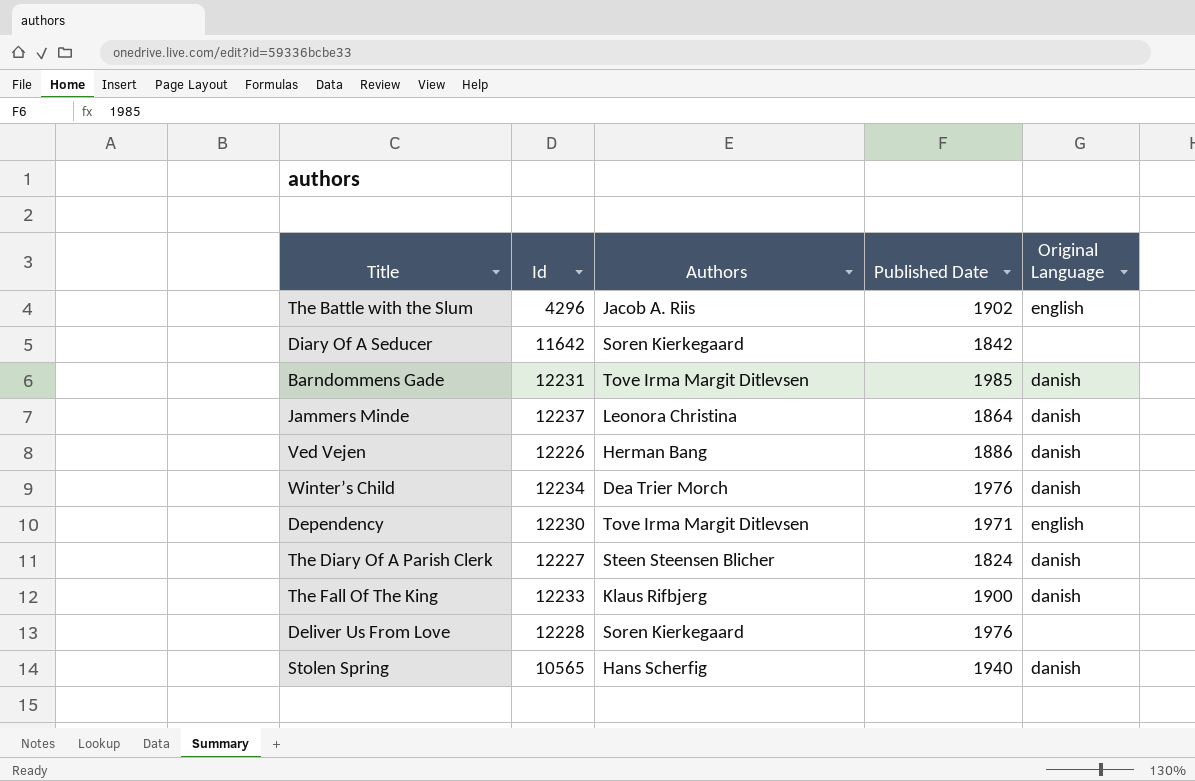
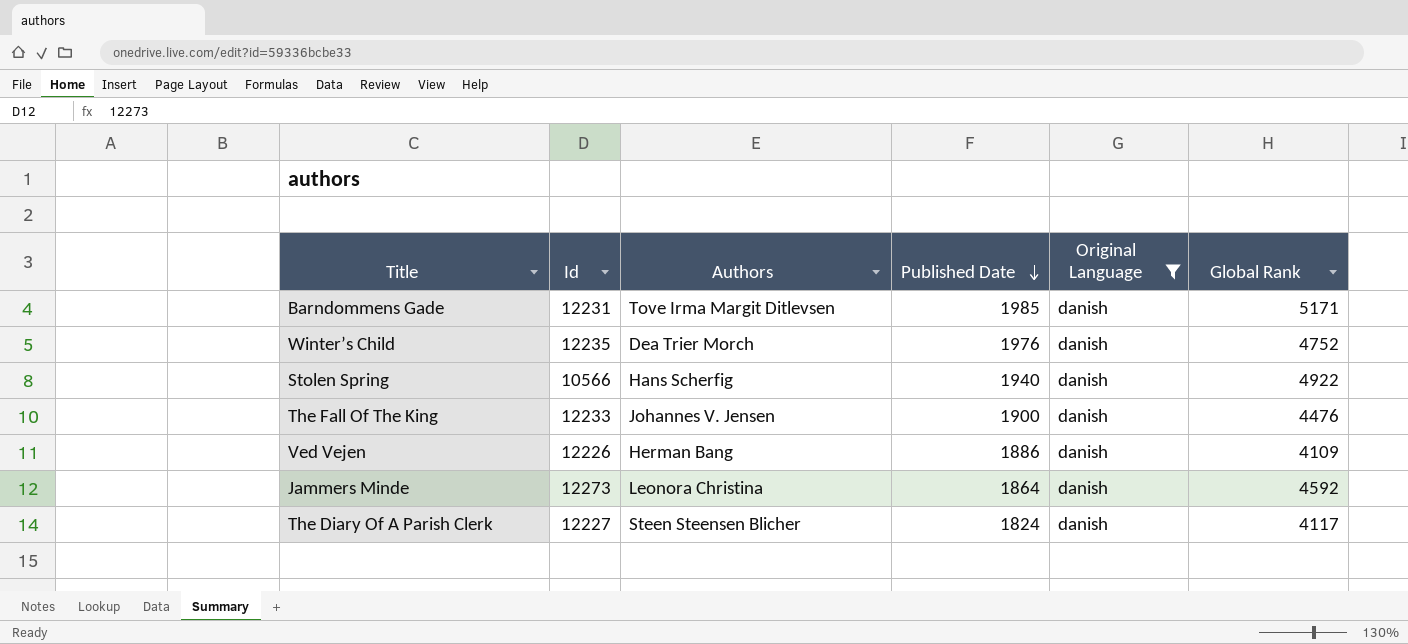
filter: none -> Original Language = danish
row order: none -> Published Date descending
column Global Rank | position: none -> 6
Winter’s Child | Id: 12234 -> 12235
Stolen Spring | Id: 10565 -> 10566
The Fall Of The King | Authors: Klaus Rifbjerg -> Johannes V. Jensen
Jammers Minde | Id: 12237 -> 12273

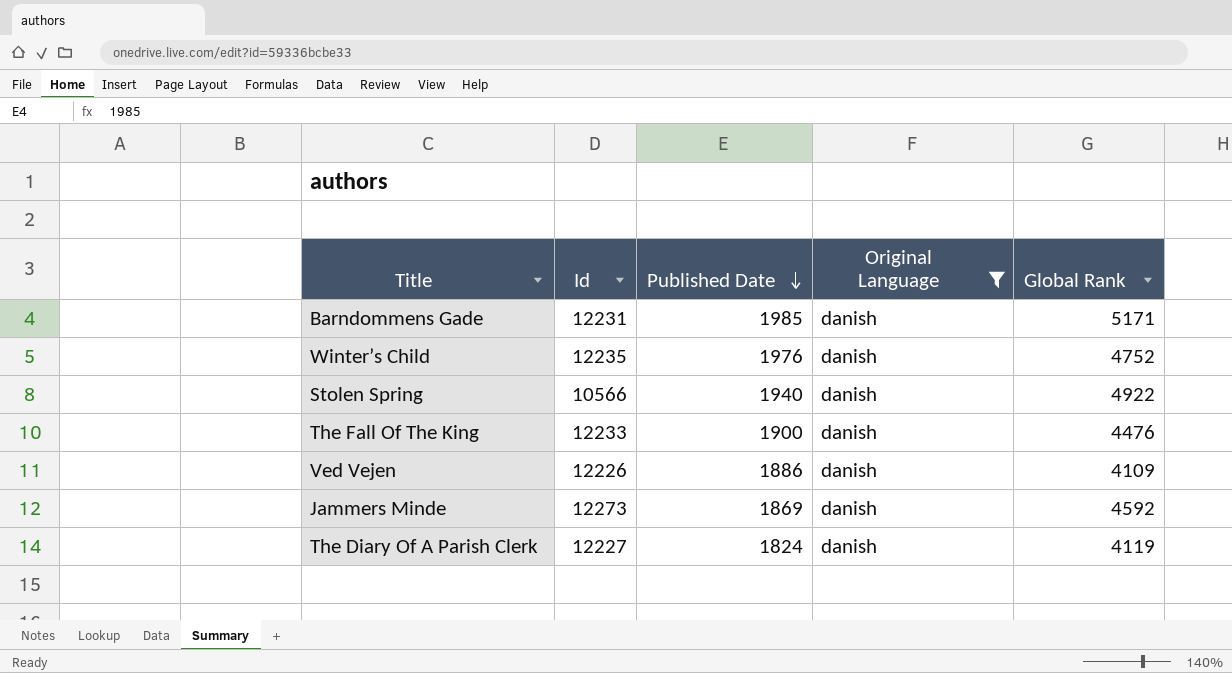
column Authors | position: 3 -> none
Jammers Minde | Published Date: 1864 -> 1869
The Diary Of A Parish Clerk | Global Rank: 4117 -> 4119

